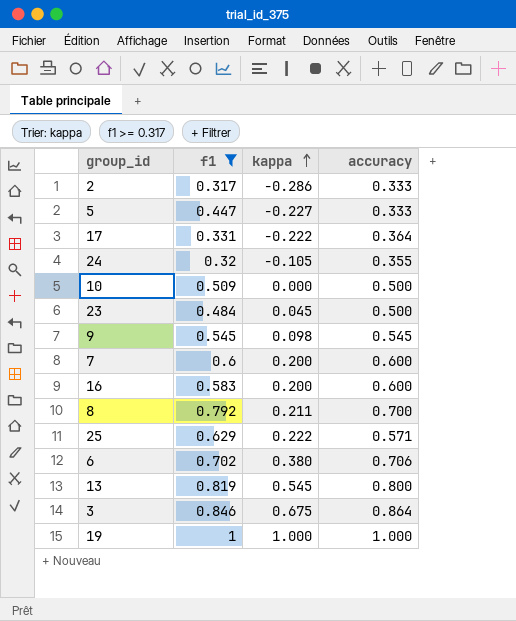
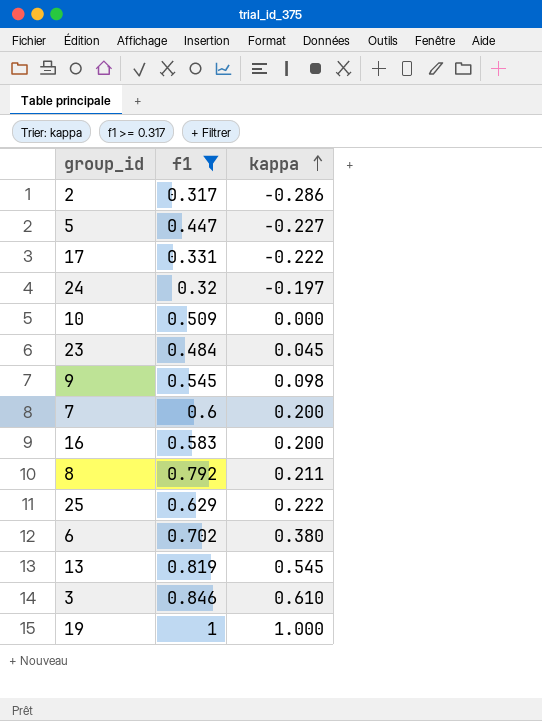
column accuracy | position: 4 -> none
24 | kappa: -0.105 -> -0.197
3 | kappa: 0.675 -> 0.610

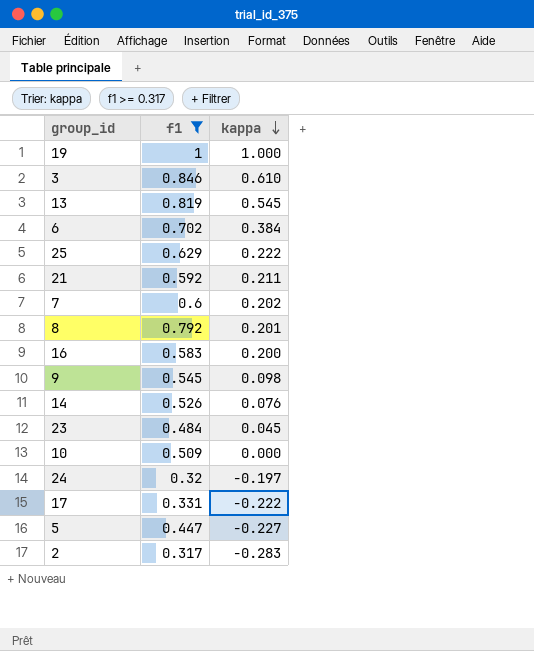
row order: kappa ascending -> kappa descending
6 | kappa: 0.380 -> 0.384
row 21: none -> 0.592 | 0.211
7 | kappa: 0.200 -> 0.202
8 | kappa: 0.211 -> 0.201
row 14: none -> 0.526 | 0.076
2 | kappa: -0.286 -> -0.283

